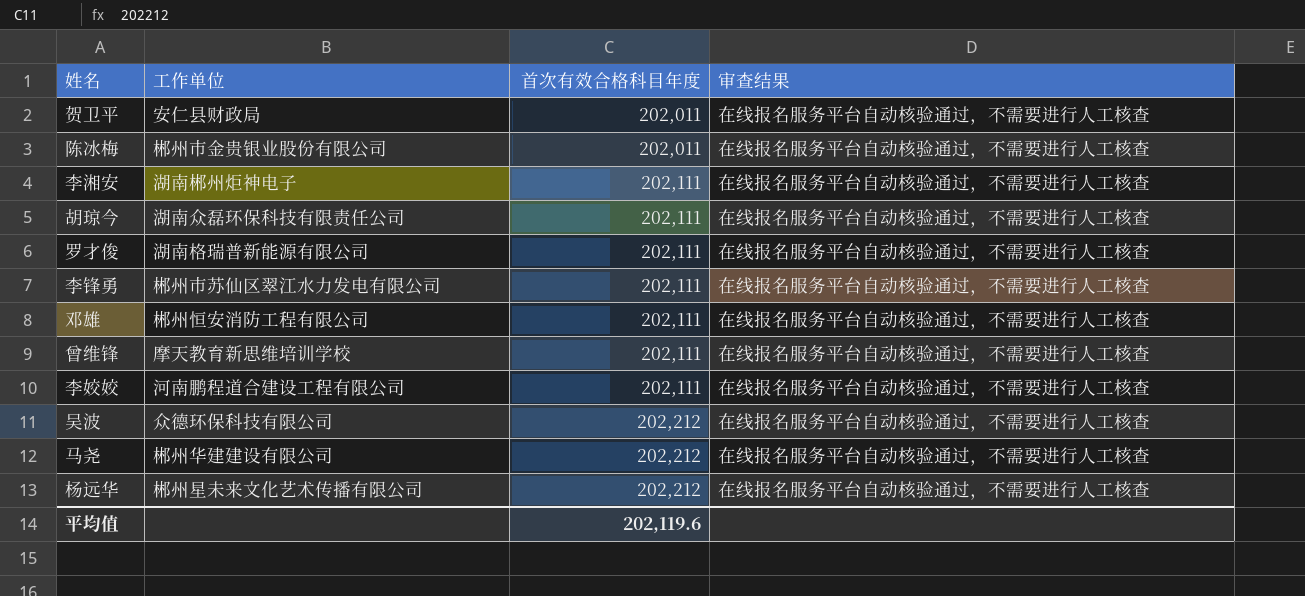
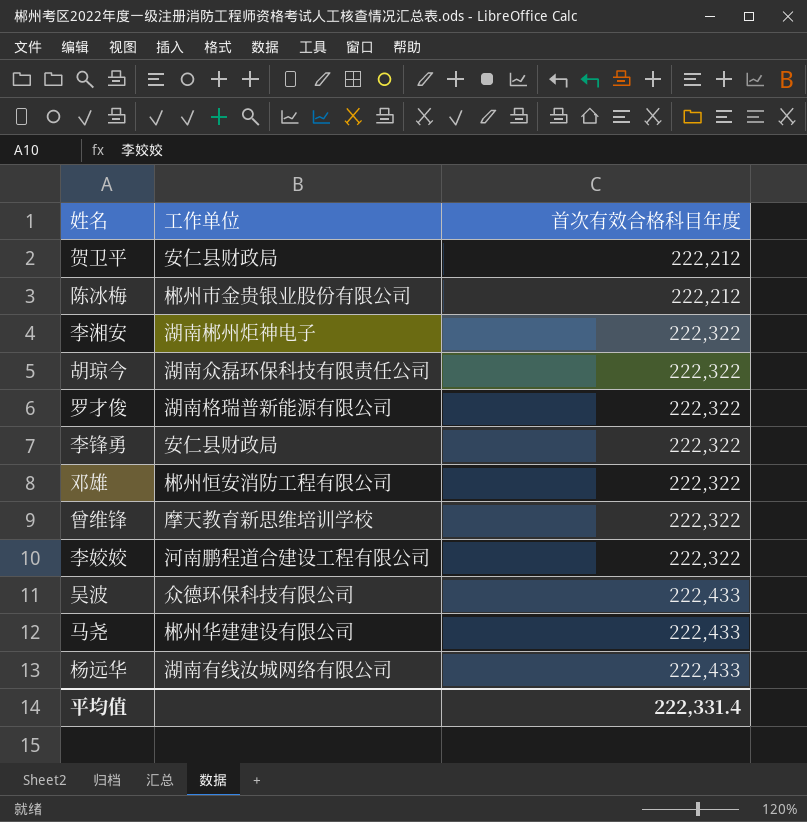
column 审查结果 | position: 4 -> none
贺卫平 | 首次有效合格科目年度: 202,011 -> 222,212
陈冰梅 | 首次有效合格科目年度: 202,011 -> 222,212
李湘安 | 首次有效合格科目年度: 202,111 -> 222,322
胡琼今 | 首次有效合格科目年度: 202,111 -> 222,322
罗才俊 | 首次有效合格科目年度: 202,111 -> 222,322
李锋勇 | 工作单位: 郴州市苏仙区翠江水力发电有限公司 -> 安仁县财政局
李锋勇 | 首次有效合格科目年度: 202,111 -> 222,322
邓雄 | 首次有效合格科目年度: 202,111 -> 222,322
曾维锋 | 首次有效合格科目年度: 202,111 -> 222,322
李姣姣 | 首次有效合格科目年度: 202,111 -> 222,322
吴波 | 首次有效合格科目年度: 202,212 -> 222,433
马尧 | 首次有效合格科目年度: 202,212 -> 222,433
杨远华 | 工作单位: 郴州星未来文化艺术传播有限公司 -> 湖南有线汝城网络有限公司
杨远华 | 首次有效合格科目年度: 202,212 -> 222,433
平均值 | 首次有效合格科目年度: 202,119.6 -> 222,331.4

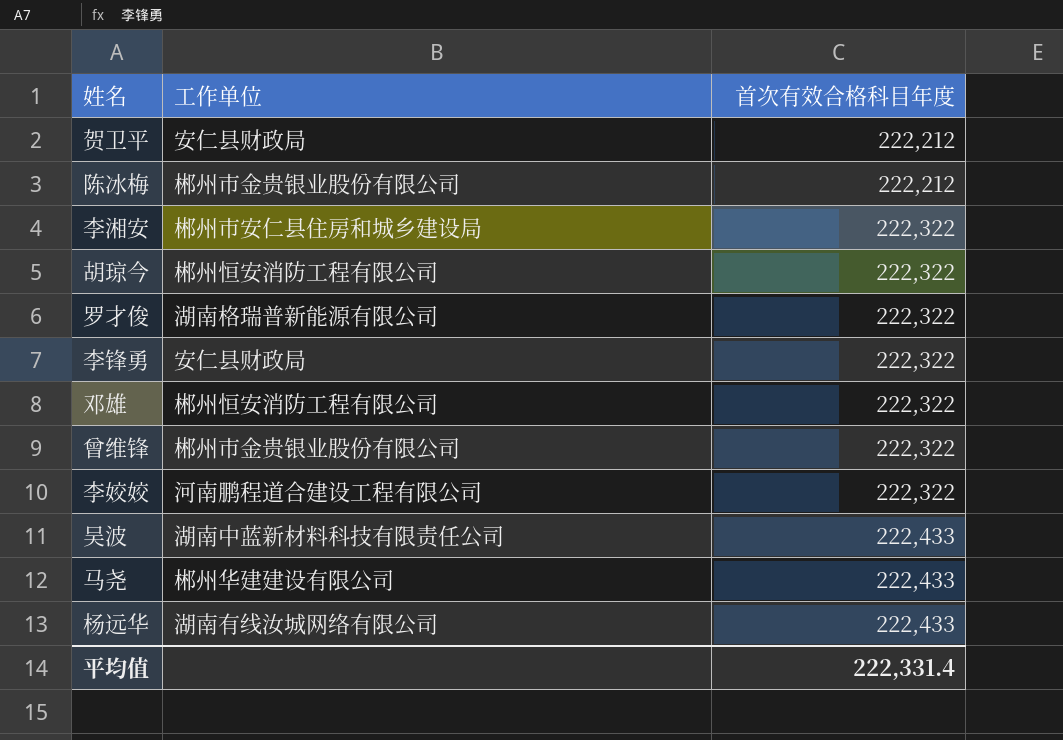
李湘安 | 工作单位: 湖南郴州炬神电子 -> 郴州市安仁县住房和城乡建设局
胡琼今 | 工作单位: 湖南众磊环保科技有限责任公司 -> 郴州恒安消防工程有限公司
曾维锋 | 工作单位: 摩天教育新思维培训学校 -> 郴州市金贵银业股份有限公司
吴波 | 工作单位: 众德环保科技有限公司 -> 湖南中蓝新材料科技有限责任公司

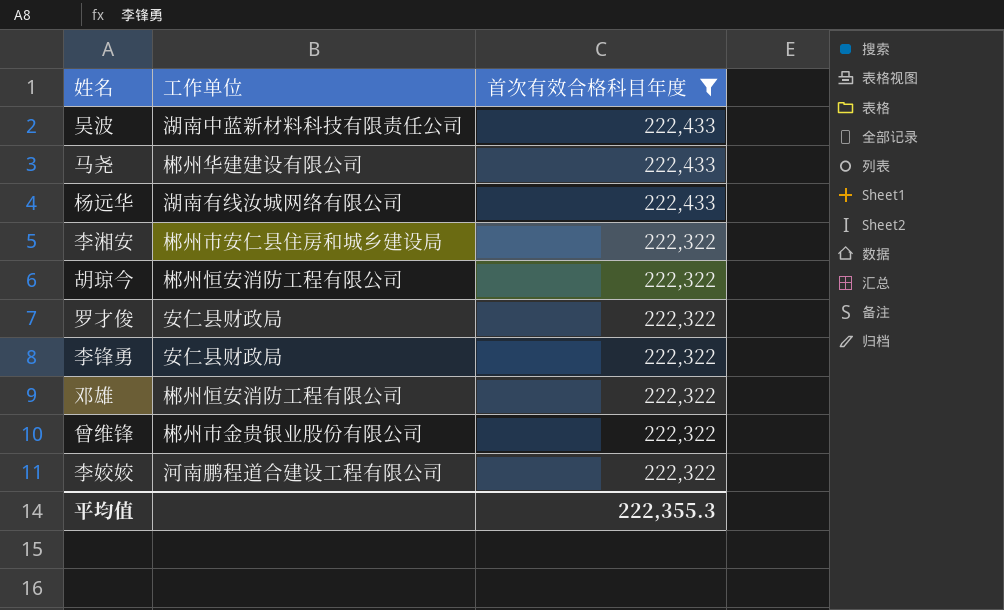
filter: none -> 首次有效合格科目年度 != 222,212
row order: 首次有效合格科目年度 ascending -> 首次有效合格科目年度 descending
罗才俊 | 工作单位: 湖南格瑞普新能源有限公司 -> 安仁县财政局
平均值 | 首次有效合格科目年度: 222,331.4 -> 222,355.3

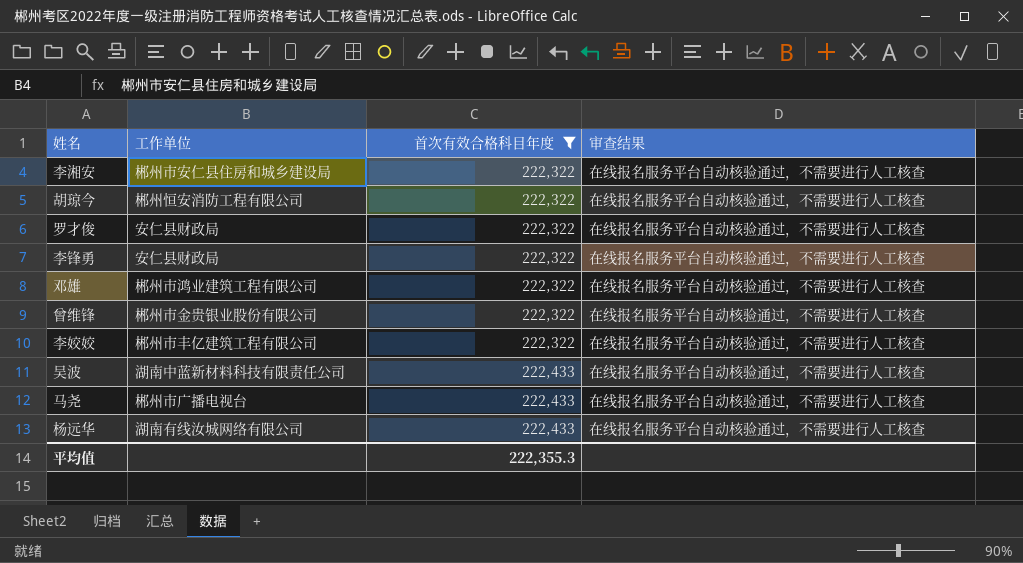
row order: 首次有效合格科目年度 descending -> 首次有效合格科目年度 ascending
column 审查结果 | position: none -> 4
邓雄 | 工作单位: 郴州恒安消防工程有限公司 -> 郴州市鸿业建筑工程有限公司
李姣姣 | 工作单位: 河南鹏程道合建设工程有限公司 -> 郴州市丰亿建筑工程有限公司
马尧 | 工作单位: 郴州华建建设有限公司 -> 郴州市广播电视台

